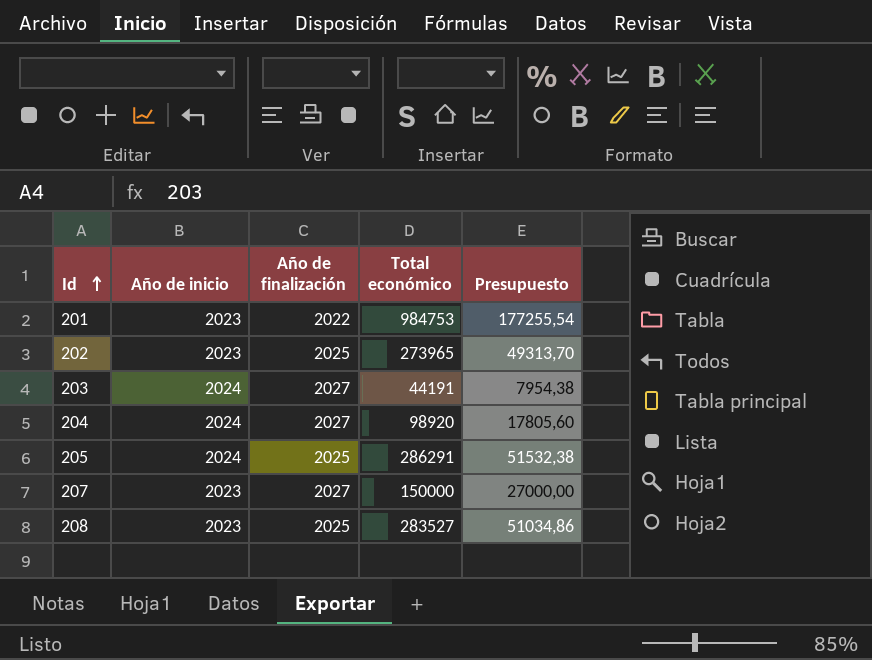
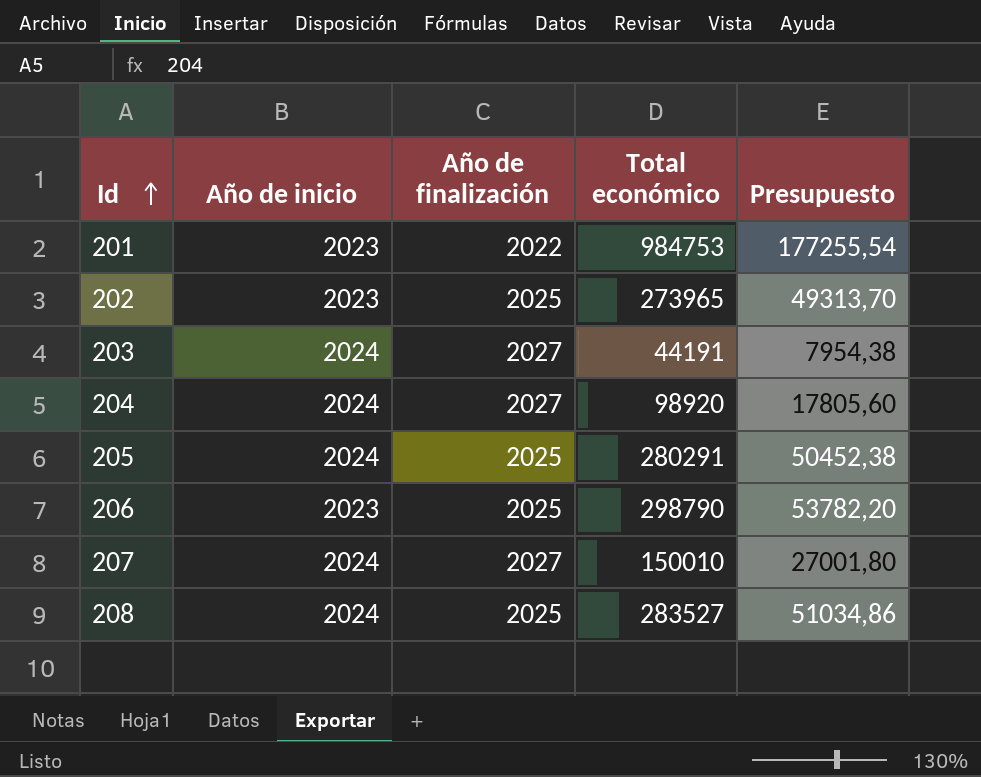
205 | Total económico: 286291 -> 280291
205 | Presupuesto: 51532,38 -> 50452,38
row 206: none -> 2023 | 2025 | 298790 | 53782,20
207 | Año de inicio: 2023 -> 2024
207 | Total económico: 150000 -> 150010
207 | Presupuesto: 27000,00 -> 27001,80
208 | Año de inicio: 2023 -> 2024

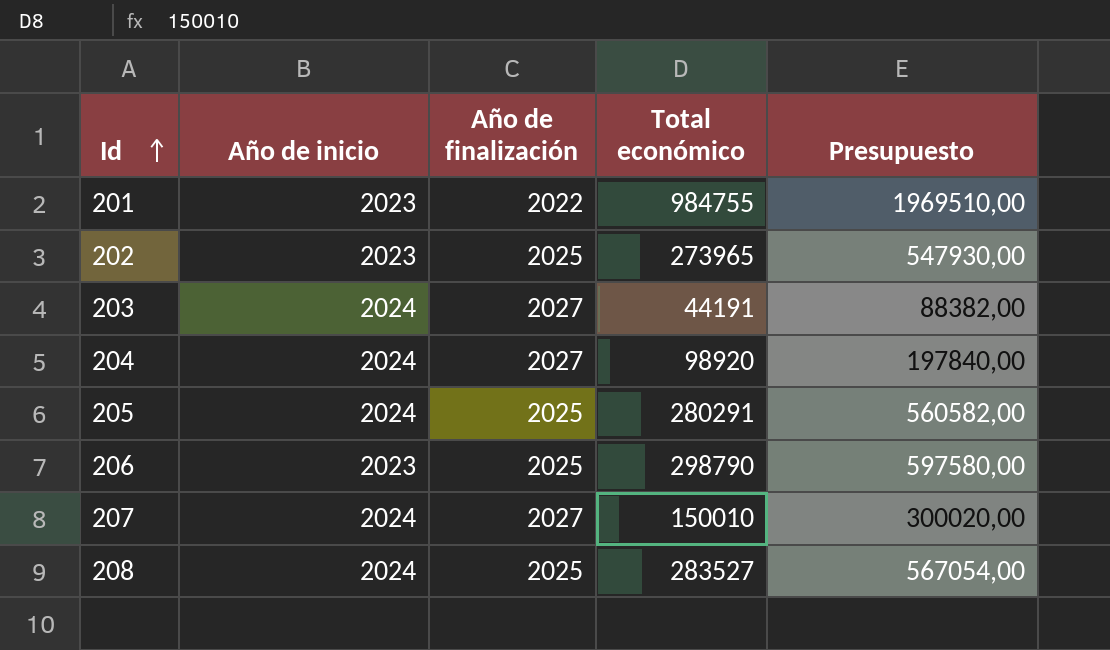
column Presupuesto | formula: [Total económico] * 0,18 -> [Total económico] * 2
201 | Total económico: 984753 -> 984755

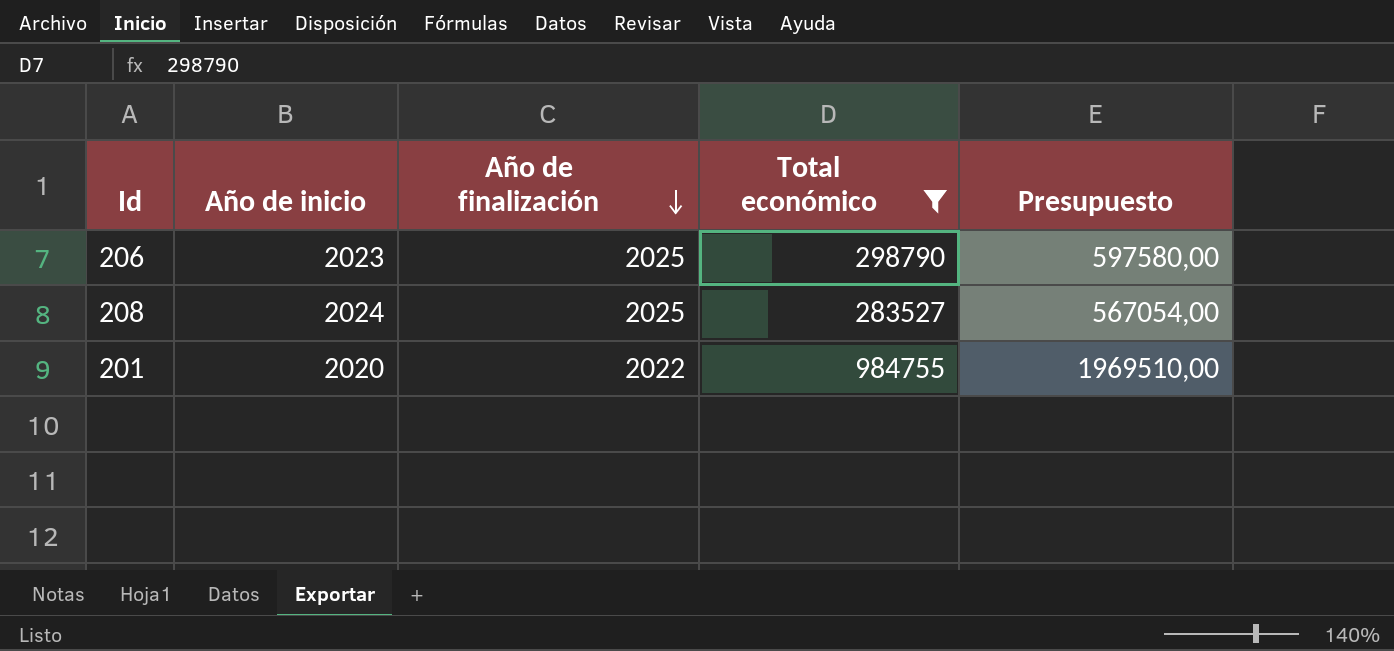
filter: none -> Total económico >= 283527
row order: Id ascending -> Año de finalización descending
201 | Año de inicio: 2023 -> 2020

